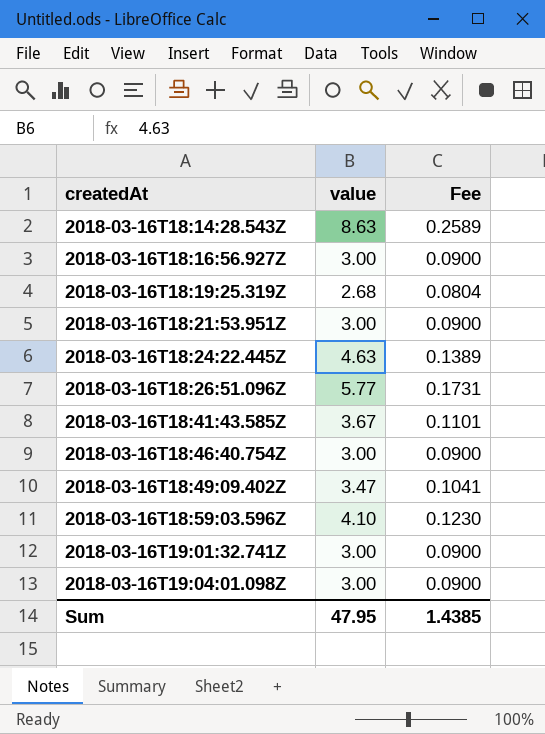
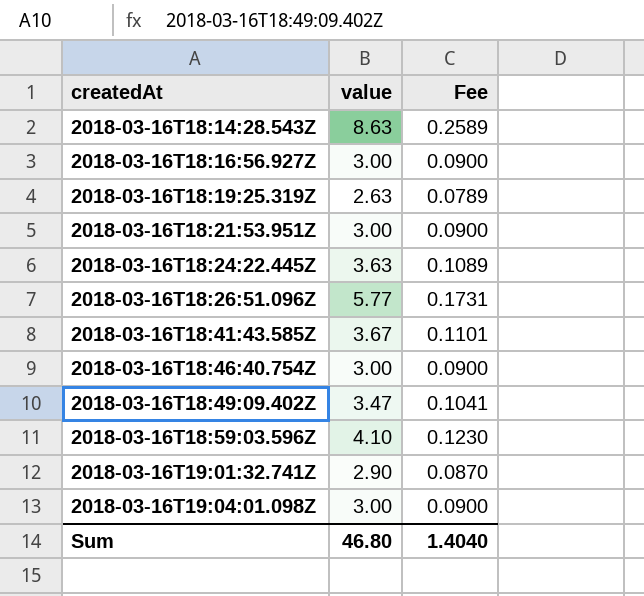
2018-03-16T18:19:25.319Z | value: 2.68 -> 2.63
2018-03-16T18:19:25.319Z | Fee: 0.0804 -> 0.0789
2018-03-16T18:24:22.445Z | value: 4.63 -> 3.63
2018-03-16T18:24:22.445Z | Fee: 0.1389 -> 0.1089
2018-03-16T19:01:32.741Z | value: 3.00 -> 2.90
2018-03-16T19:01:32.741Z | Fee: 0.0900 -> 0.0870
Sum | value: 47.95 -> 46.80
Sum | Fee: 1.4385 -> 1.4040

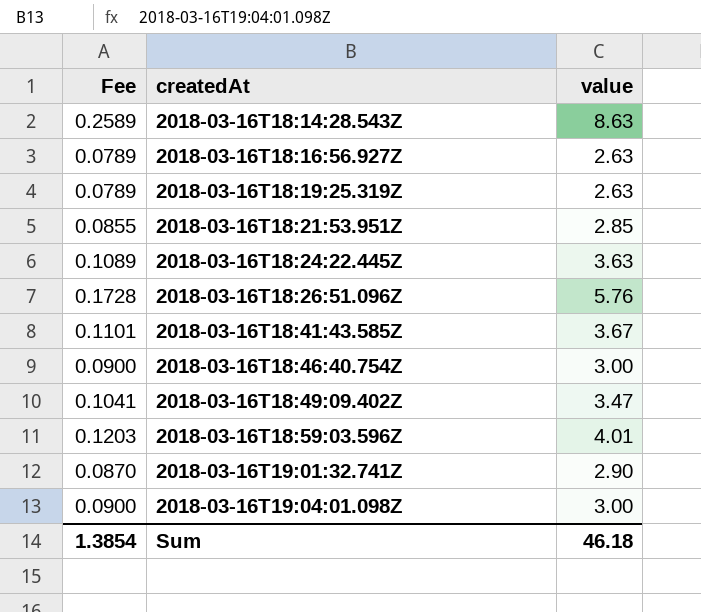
column Fee | position: 3 -> 1
2018-03-16T18:16:56.927Z | Fee: 0.0900 -> 0.0789
2018-03-16T18:16:56.927Z | value: 3.00 -> 2.63
2018-03-16T18:21:53.951Z | Fee: 0.0900 -> 0.0855
2018-03-16T18:21:53.951Z | value: 3.00 -> 2.85
2018-03-16T18:26:51.096Z | Fee: 0.1731 -> 0.1728
2018-03-16T18:26:51.096Z | value: 5.77 -> 5.76
2018-03-16T18:59:03.596Z | Fee: 0.1230 -> 0.1203
2018-03-16T18:59:03.596Z | value: 4.10 -> 4.01
Sum | Fee: 1.4040 -> 1.3854
Sum | value: 46.80 -> 46.18

